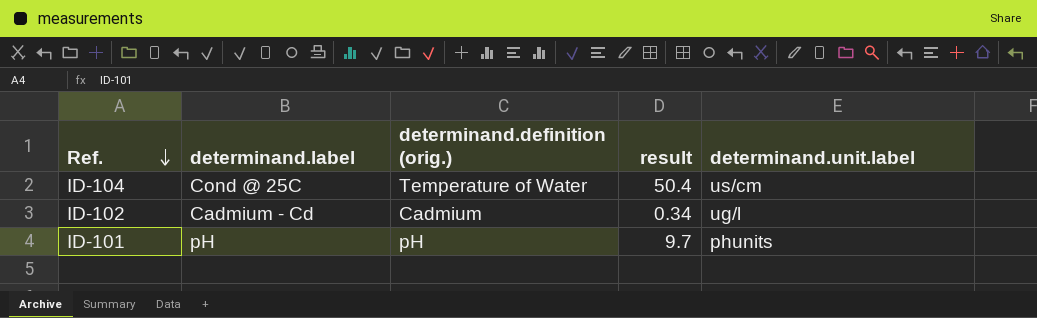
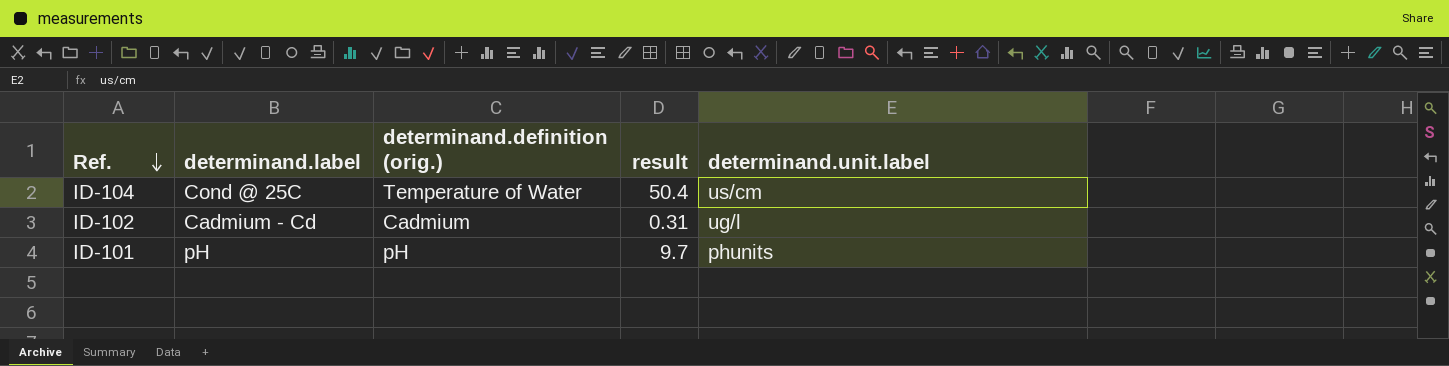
ID-102 | result: 0.34 -> 0.31

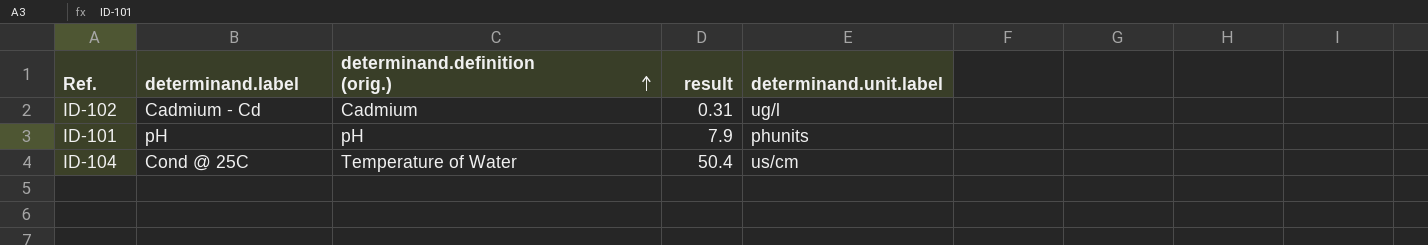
row order: Ref. descending -> determinand.definition (orig.) ascending
ID-101 | result: 9.7 -> 7.9

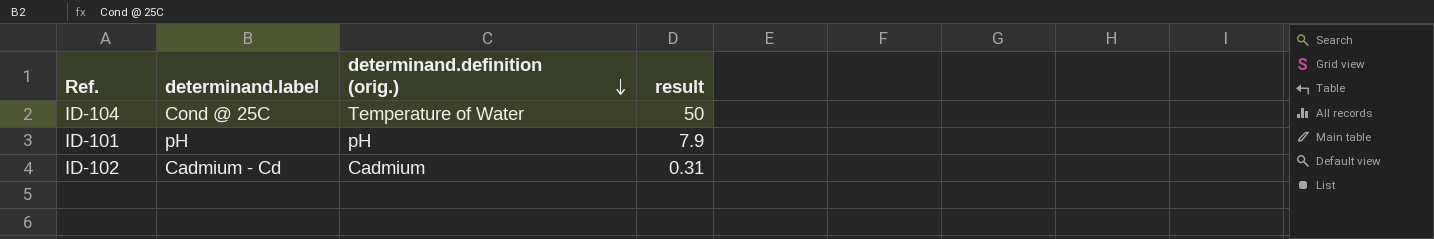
row order: determinand.definition (orig.) ascending -> determinand.definition (orig.) descending
column determinand.unit.label | position: 5 -> none
ID-104 | result: 50.4 -> 50

